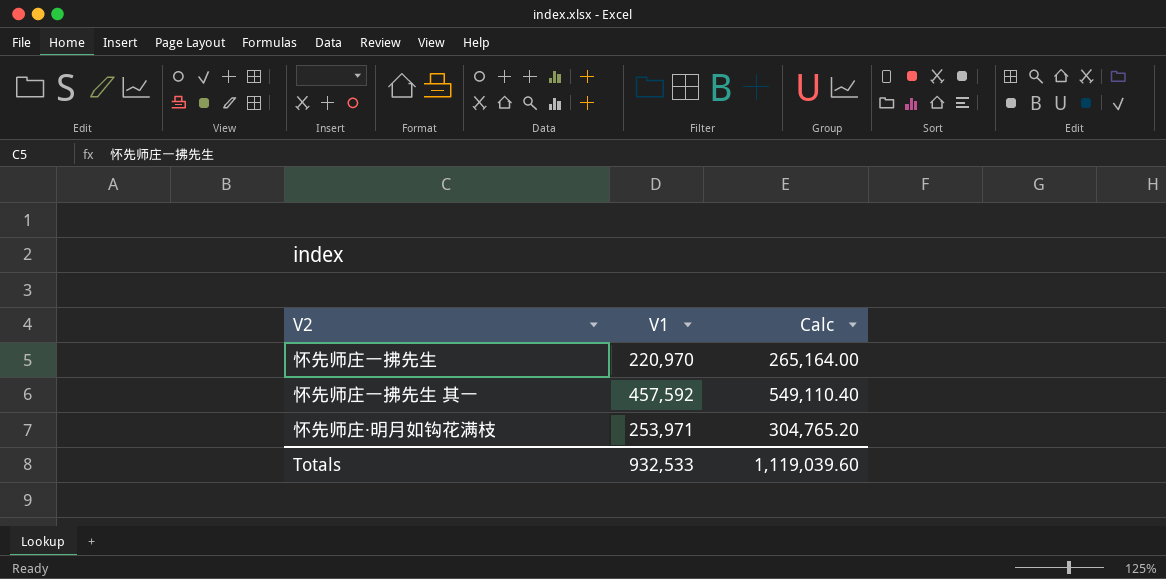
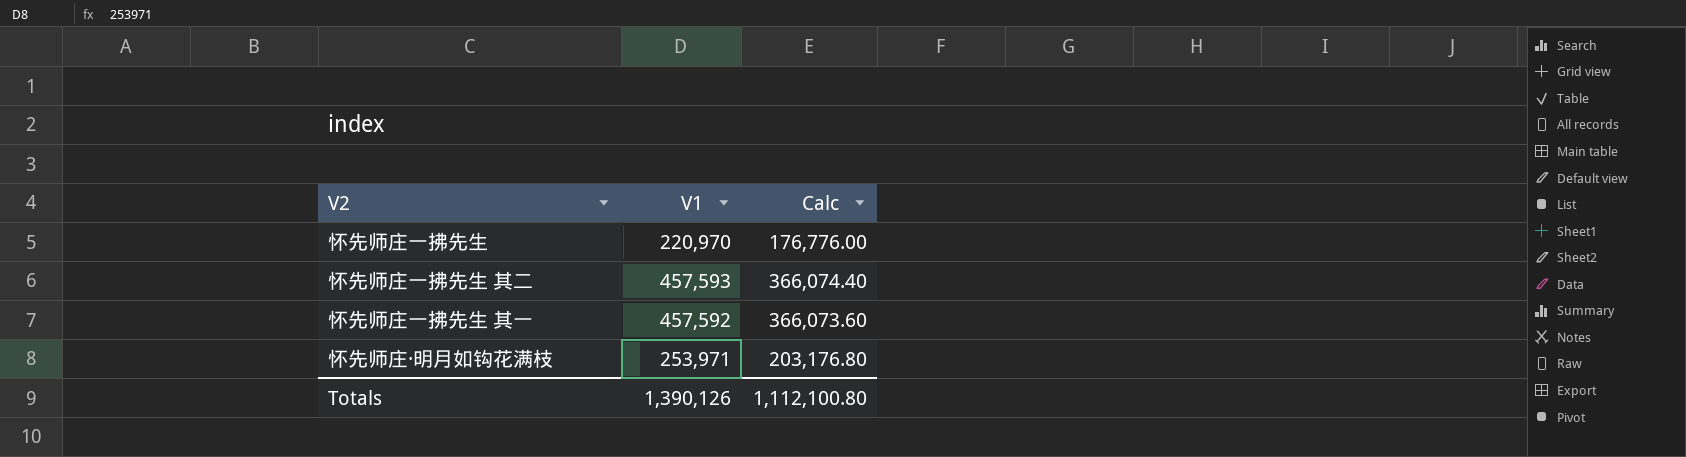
column Calc | formula: [V1] * 1.2 -> [V1] * 0.8
row 怀先师庄一拂先生 其二: none -> 457,593 | 366,074.40
Totals | V1: 932,533 -> 1,390,126
Totals | Calc: 1,119,039.60 -> 1,112,100.80

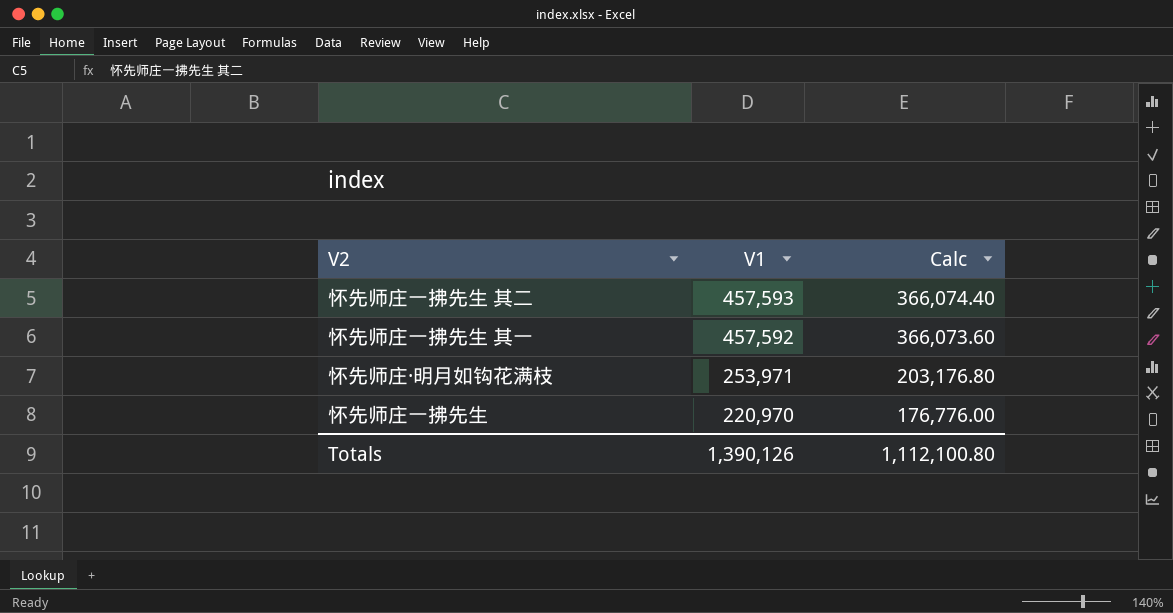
row order: none -> V1 descending

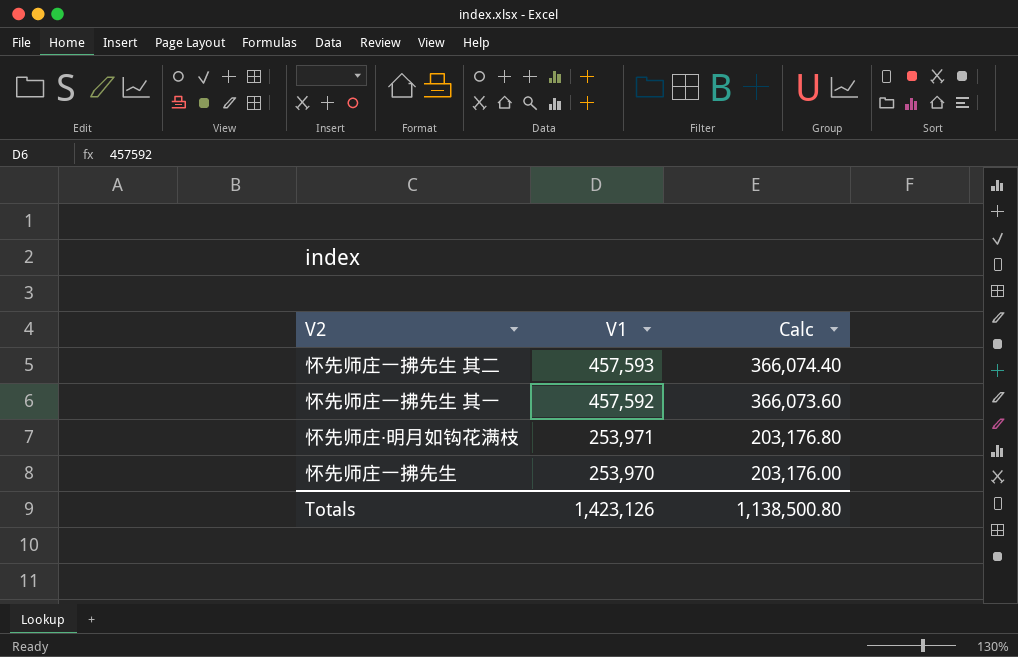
怀先师庄一拂先生 | V1: 220,970 -> 253,970
怀先师庄一拂先生 | Calc: 176,776.00 -> 203,176.00
Totals | V1: 1,390,126 -> 1,423,126
Totals | Calc: 1,112,100.80 -> 1,138,500.80

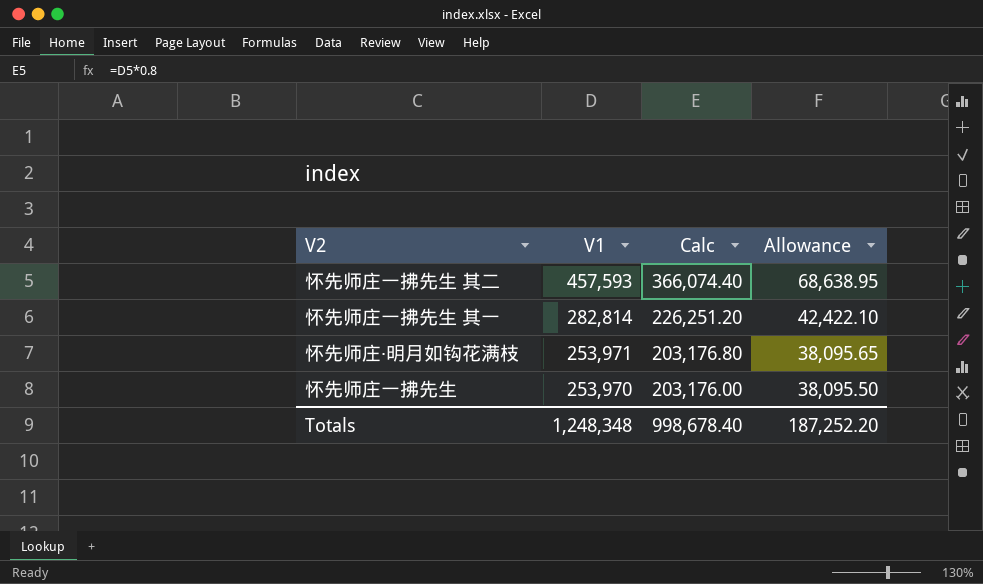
column Allowance | formula: none -> [V1] * 0.15
怀先师庄一拂先生 其一 | V1: 457,592 -> 282,814
怀先师庄一拂先生 其一 | Calc: 366,073.60 -> 226,251.20
Totals | V1: 1,423,126 -> 1,248,348
Totals | Calc: 1,138,500.80 -> 998,678.40

